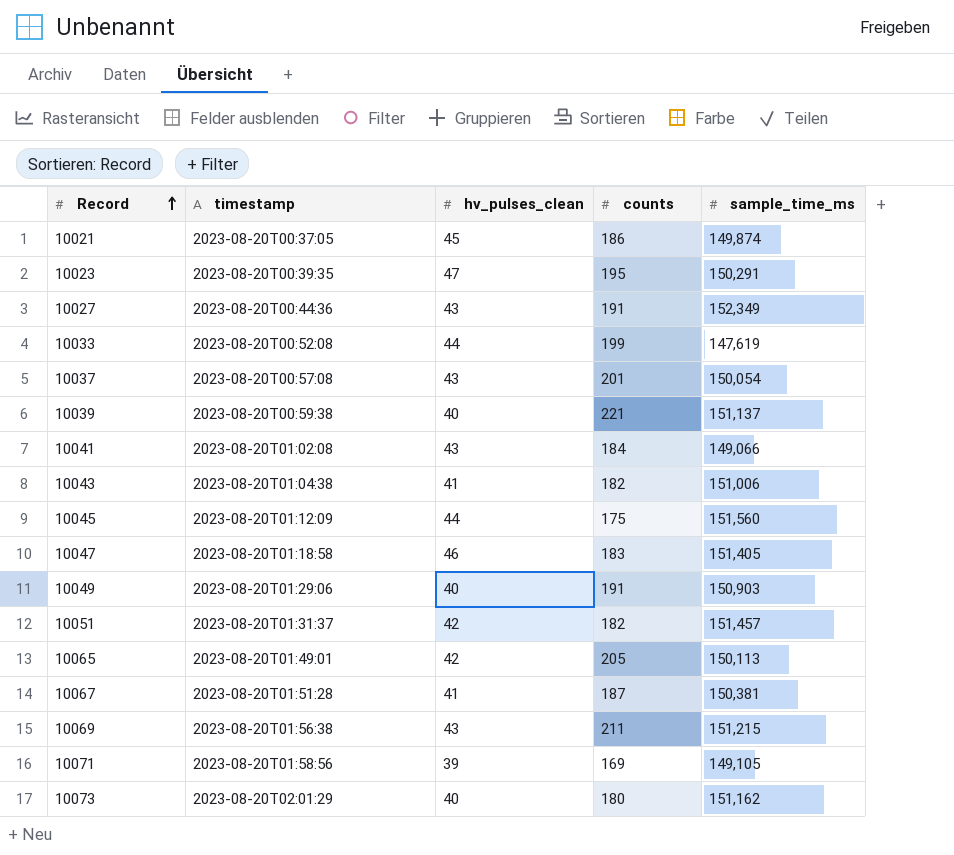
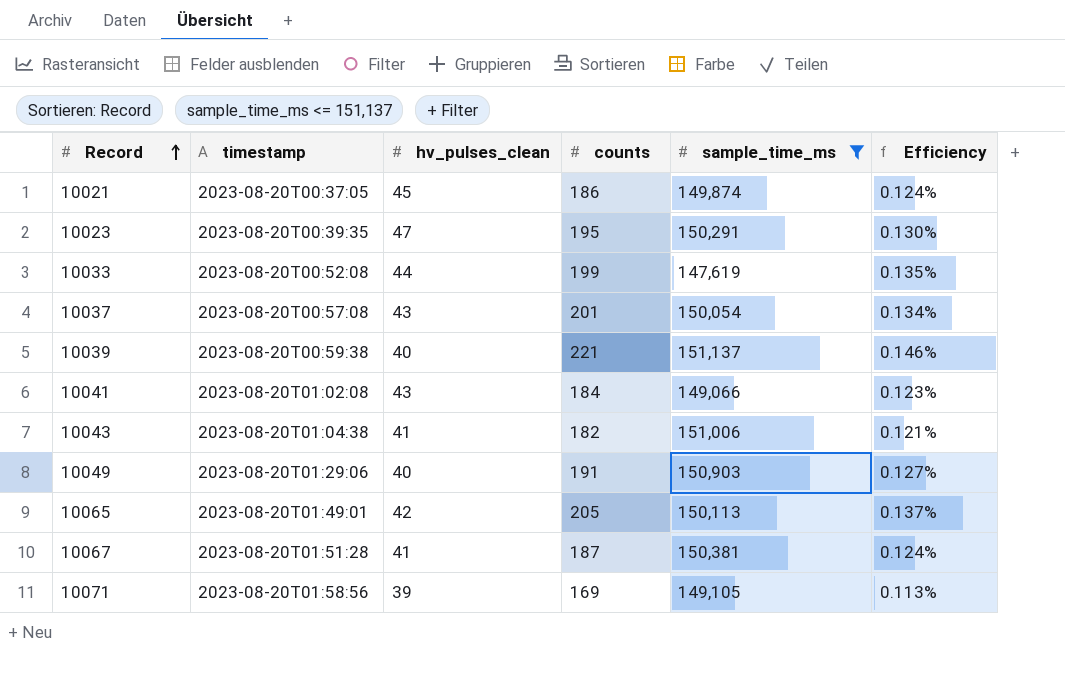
filter: none -> sample_time_ms <= 151,137
column Efficiency | formula: none -> [counts] / [sample_time_ms]

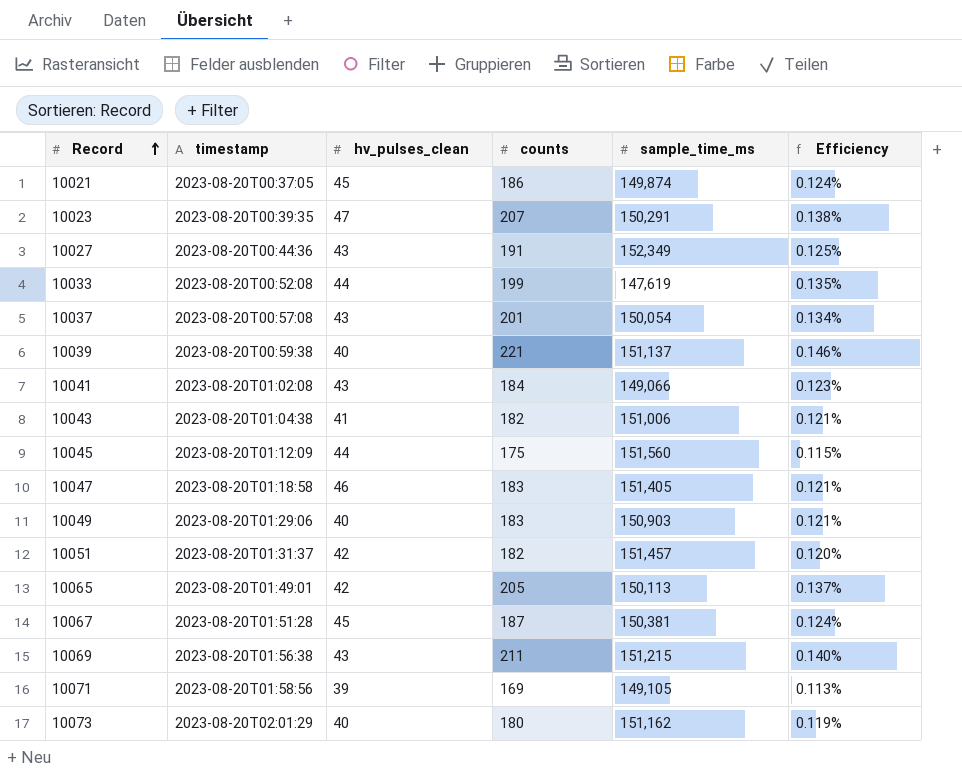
filter: sample_time_ms <= 151,137 -> none
10023 | counts: 195 -> 207
10023 | Efficiency: 0.130% -> 0.138%
10049 | counts: 191 -> 183
10049 | Efficiency: 0.127% -> 0.121%
10067 | hv_pulses_clean: 41 -> 45

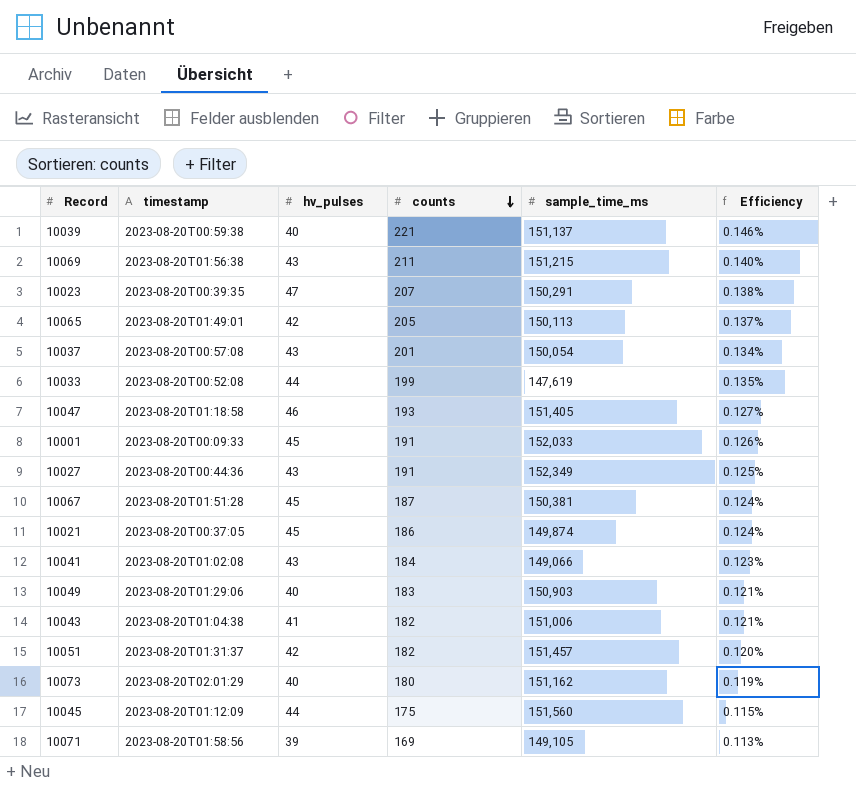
row order: Record ascending -> counts descending
column name: hv_pulses_clean -> hv_pulses
10047 | counts: 183 -> 193
10047 | Efficiency: 0.121% -> 0.127%
row 10001: none -> 2023-08-20T00:09:33 | 45 | 191 | 152,033 | 0.126%

